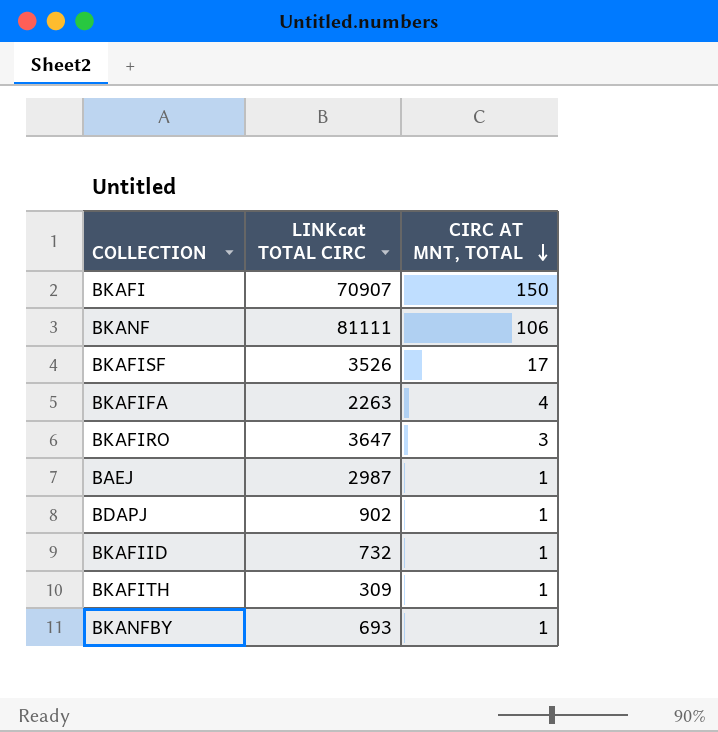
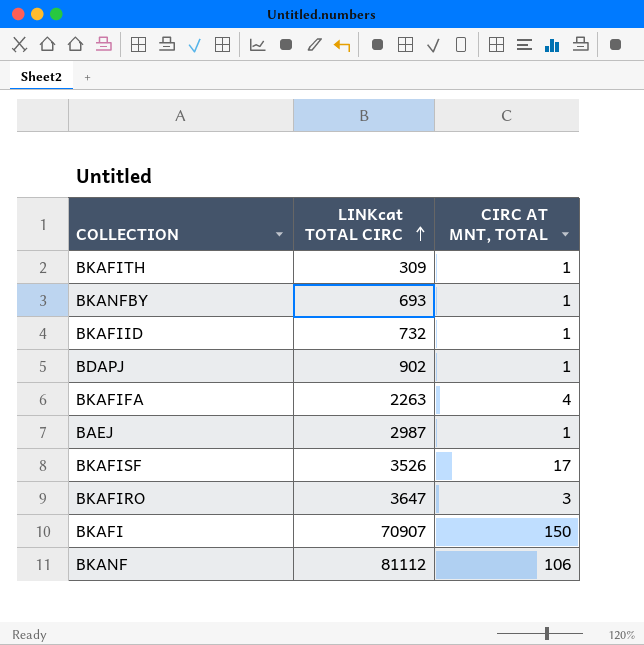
row order: CIRC AT MNT, TOTAL descending -> LINKcat TOTAL CIRC ascending
BKANF | LINKcat TOTAL CIRC: 81111 -> 81112

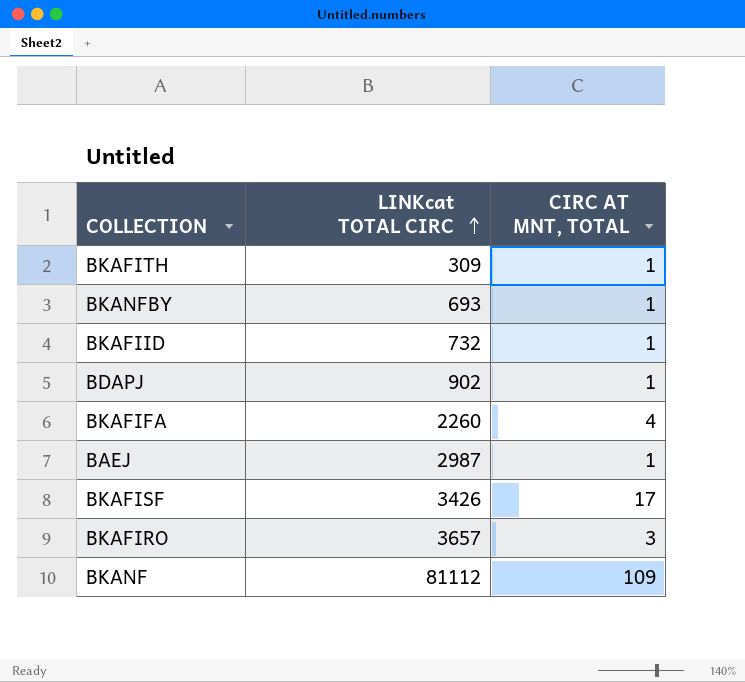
row BKAFI: 70907 | 150 -> none
BKAFIFA | LINKcat TOTAL CIRC: 2263 -> 2260
BKAFISF | LINKcat TOTAL CIRC: 3526 -> 3426
BKAFIRO | LINKcat TOTAL CIRC: 3647 -> 3657
BKANF | CIRC AT MNT, TOTAL: 106 -> 109

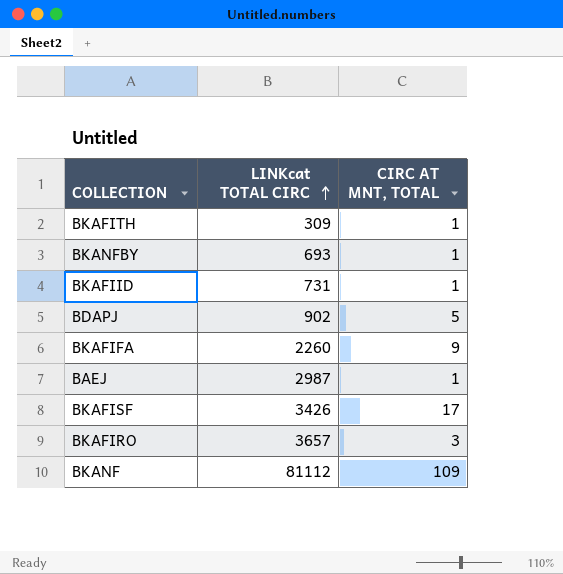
BKAFIID | LINKcat TOTAL CIRC: 732 -> 731
BDAPJ | CIRC AT MNT, TOTAL: 1 -> 5
BKAFIFA | CIRC AT MNT, TOTAL: 4 -> 9

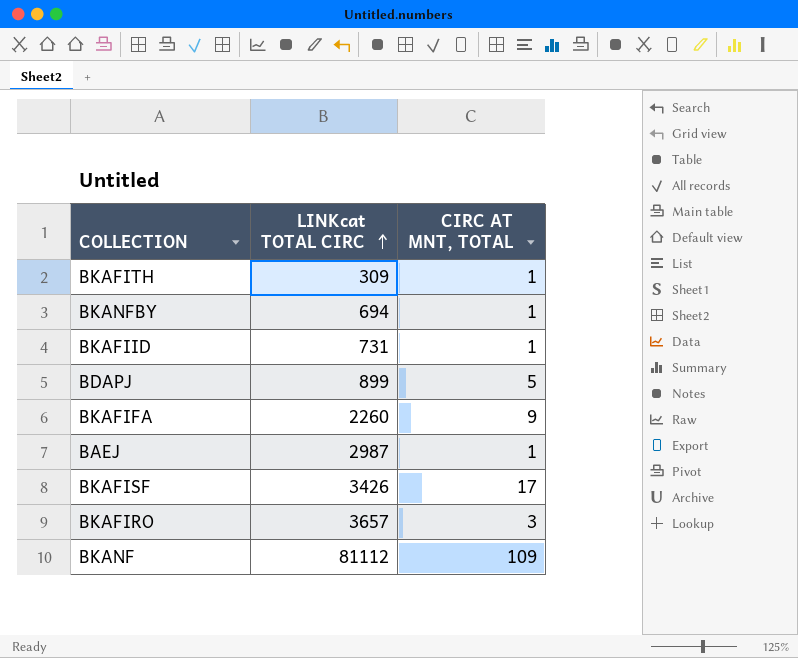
BKANFBY | LINKcat TOTAL CIRC: 693 -> 694
BDAPJ | LINKcat TOTAL CIRC: 902 -> 899

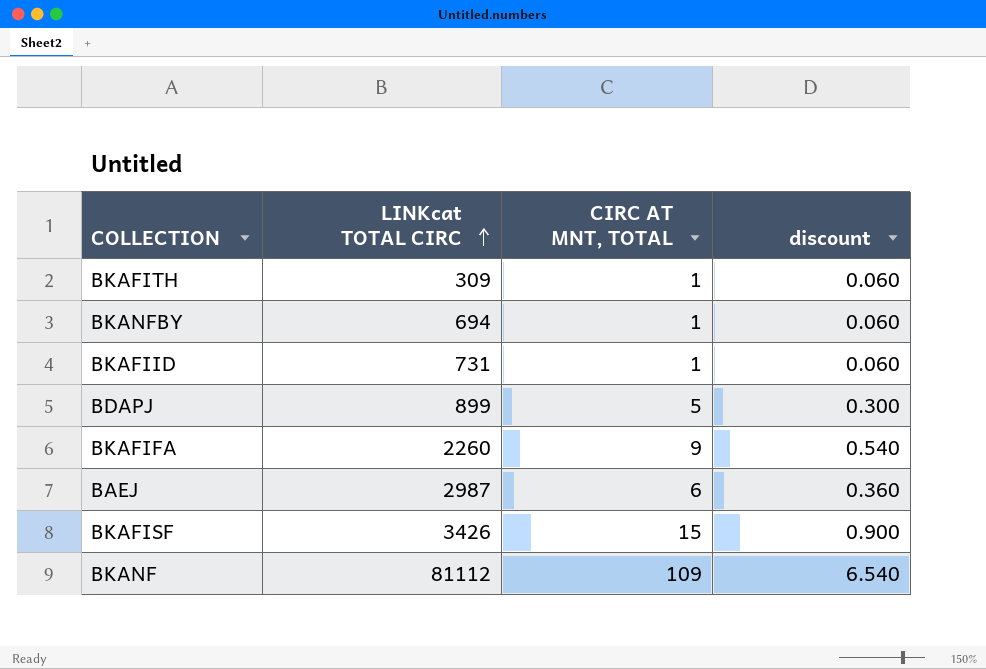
column discount | formula: none -> [CIRC AT MNT, TOTAL] * 0.06
row BKAFIRO: 3657 | 3 -> none
BAEJ | CIRC AT MNT, TOTAL: 1 -> 6
BKAFISF | CIRC AT MNT, TOTAL: 17 -> 15

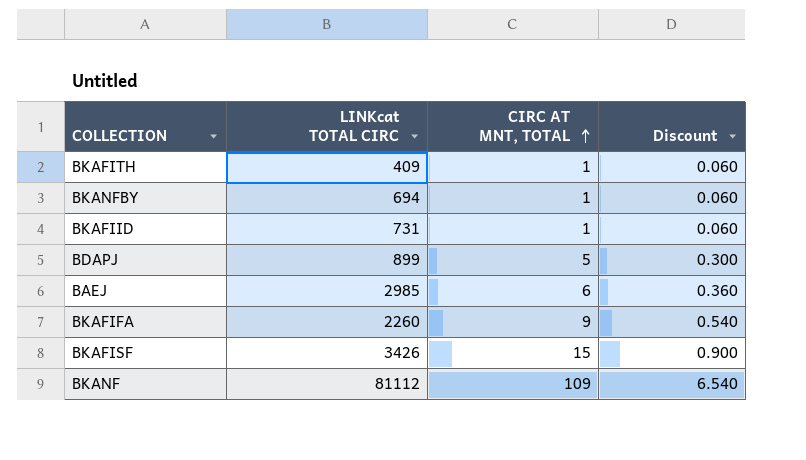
row order: LINKcat TOTAL CIRC ascending -> CIRC AT MNT, TOTAL ascending
column name: discount -> Discount
BKAFITH | LINKcat TOTAL CIRC: 309 -> 409
BAEJ | LINKcat TOTAL CIRC: 2987 -> 2985

